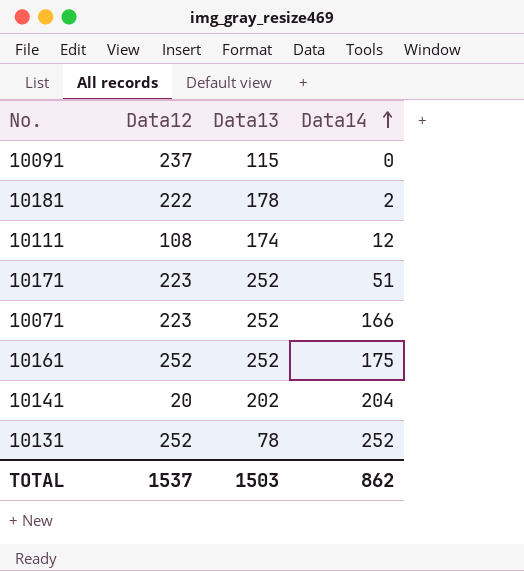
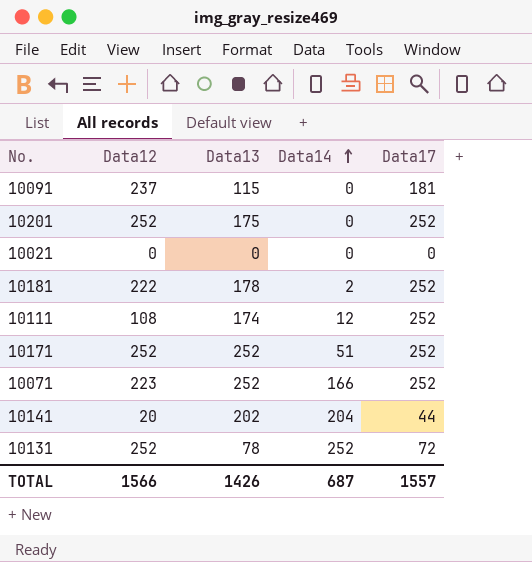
column Data17 | position: none -> 5
row 10161: 252 | 252 | 175 -> none
row 10201: none -> 252 | 175 | 0 | 252
row 10021: none -> 0 | 0 | 0 | 0
10171 | Data12: 223 -> 252
TOTAL | Data12: 1537 -> 1566
TOTAL | Data13: 1503 -> 1426
TOTAL | Data14: 862 -> 687

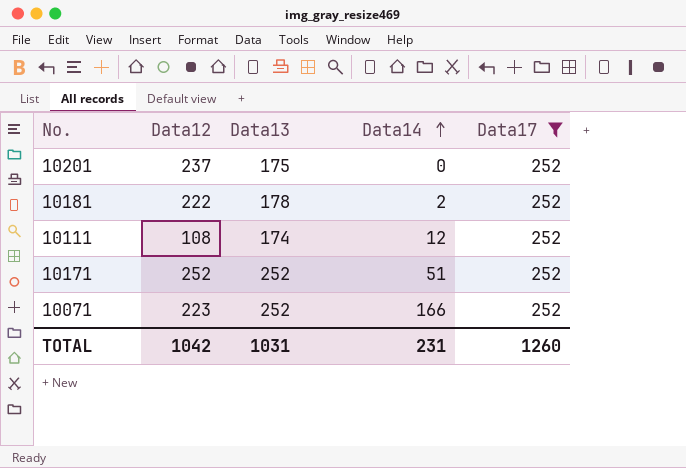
filter: none -> Data17 = 252
10201 | Data12: 252 -> 237
TOTAL | Data12: 1566 -> 1042
TOTAL | Data13: 1426 -> 1031
TOTAL | Data14: 687 -> 231
TOTAL | Data17: 1557 -> 1260

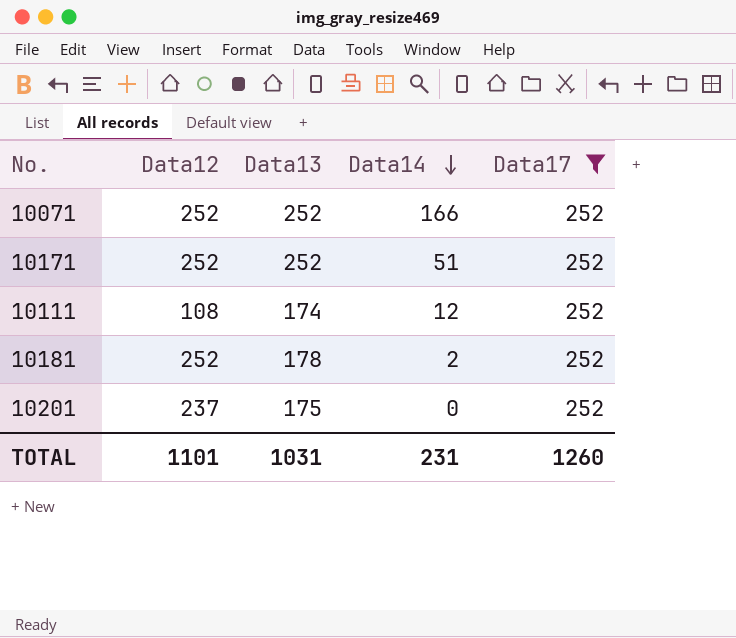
row order: Data14 ascending -> Data14 descending
10071 | Data12: 223 -> 252
10181 | Data12: 222 -> 252
TOTAL | Data12: 1042 -> 1101

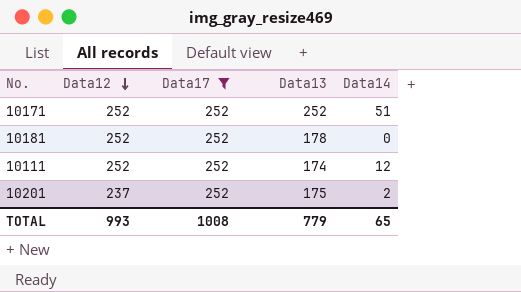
row order: Data14 descending -> Data12 descending
column Data17 | position: 5 -> 3
row 10071: 252 | 252 | 166 | 252 -> none
10181 | Data14: 2 -> 0
10111 | Data12: 108 -> 252
10201 | Data14: 0 -> 2
TOTAL | Data12: 1101 -> 993
TOTAL | Data17: 1260 -> 1008
TOTAL | Data13: 1031 -> 779
TOTAL | Data14: 231 -> 65

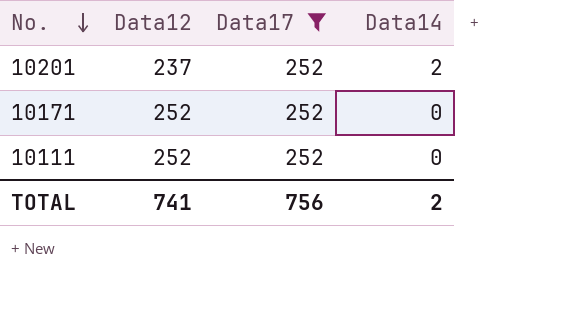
row order: Data12 descending -> No. descending
column Data13 | position: 4 -> none
row 10181: 252 | 252 | 178 | 0 -> none
10171 | Data14: 51 -> 0
10111 | Data14: 12 -> 0
TOTAL | Data12: 993 -> 741
TOTAL | Data17: 1008 -> 756
TOTAL | Data14: 65 -> 2

